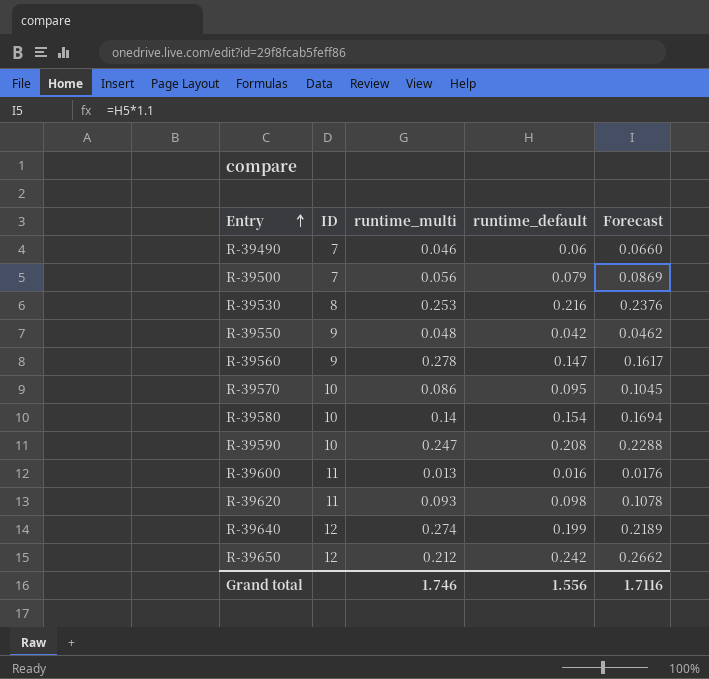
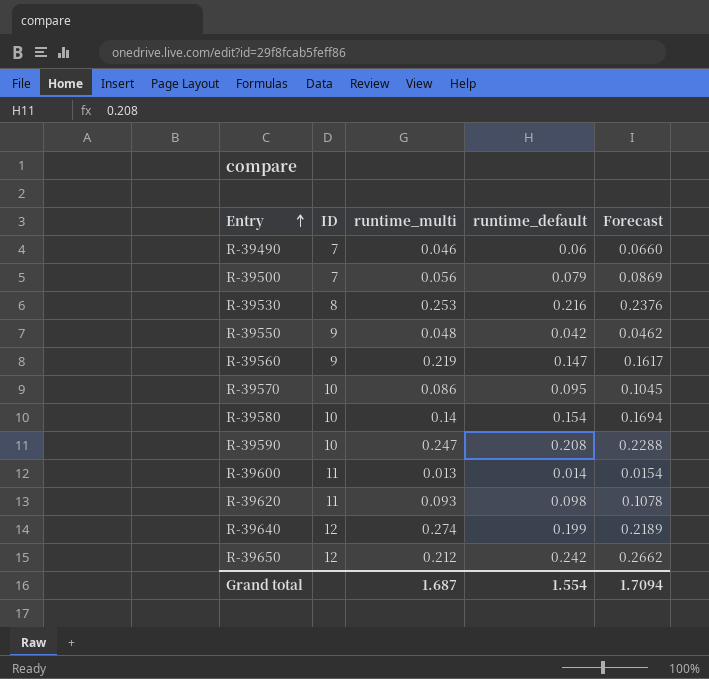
R-39560 | runtime_multi: 0.278 -> 0.219
R-39600 | runtime_default: 0.016 -> 0.014
R-39600 | Forecast: 0.0176 -> 0.0154
Grand total | runtime_multi: 1.746 -> 1.687
Grand total | runtime_default: 1.556 -> 1.554
Grand total | Forecast: 1.7116 -> 1.7094

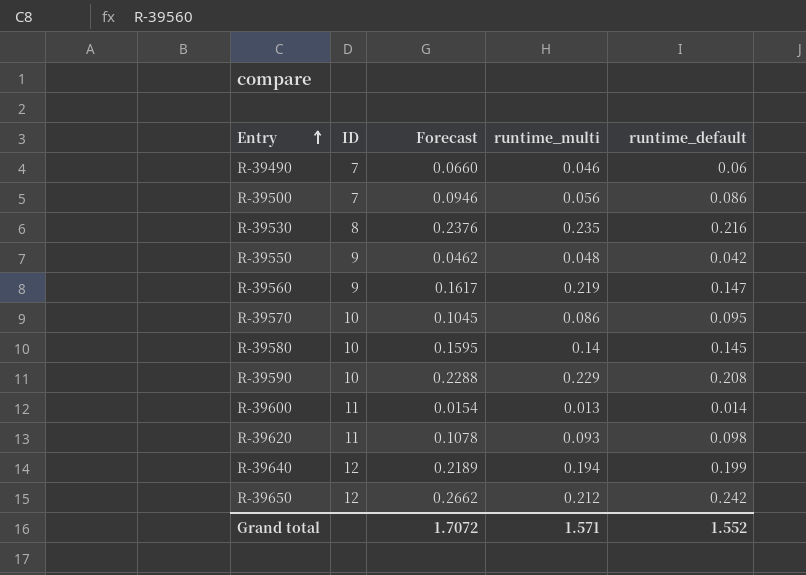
column Forecast | position: 5 -> 3
R-39500 | Forecast: 0.0869 -> 0.0946
R-39500 | runtime_default: 0.079 -> 0.086
R-39530 | runtime_multi: 0.253 -> 0.235
R-39580 | Forecast: 0.1694 -> 0.1595
R-39580 | runtime_default: 0.154 -> 0.145
R-39590 | runtime_multi: 0.247 -> 0.229
R-39640 | runtime_multi: 0.274 -> 0.194
Grand total | Forecast: 1.7094 -> 1.7072
Grand total | runtime_multi: 1.687 -> 1.571
Grand total | runtime_default: 1.554 -> 1.552

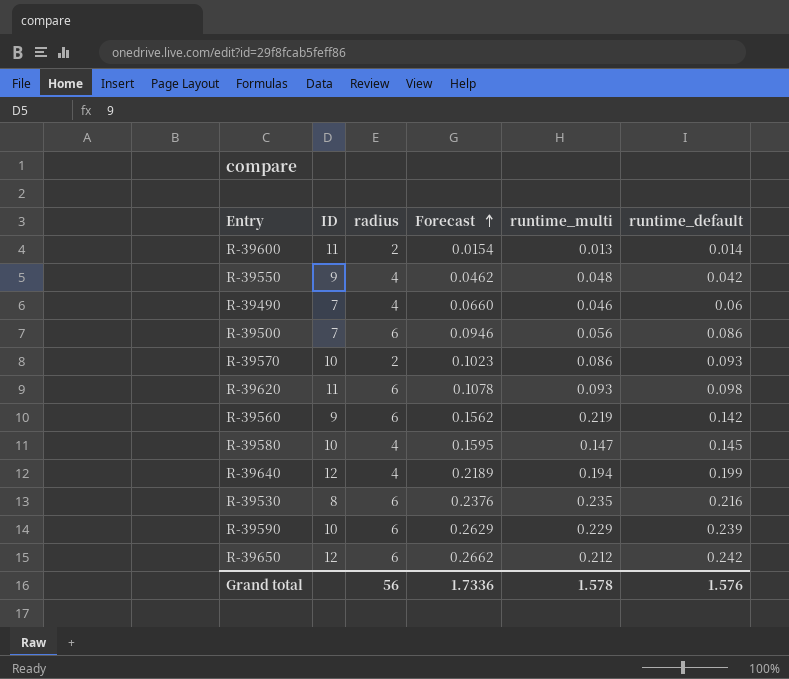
row order: Entry ascending -> Forecast ascending
column radius | position: none -> 3
R-39570 | Forecast: 0.1045 -> 0.1023
R-39570 | runtime_default: 0.095 -> 0.093
R-39560 | Forecast: 0.1617 -> 0.1562
R-39560 | runtime_default: 0.147 -> 0.142
R-39580 | runtime_multi: 0.14 -> 0.147
R-39590 | Forecast: 0.2288 -> 0.2629
R-39590 | runtime_default: 0.208 -> 0.239
Grand total | Forecast: 1.7072 -> 1.7336
Grand total | runtime_multi: 1.571 -> 1.578
Grand total | runtime_default: 1.552 -> 1.576

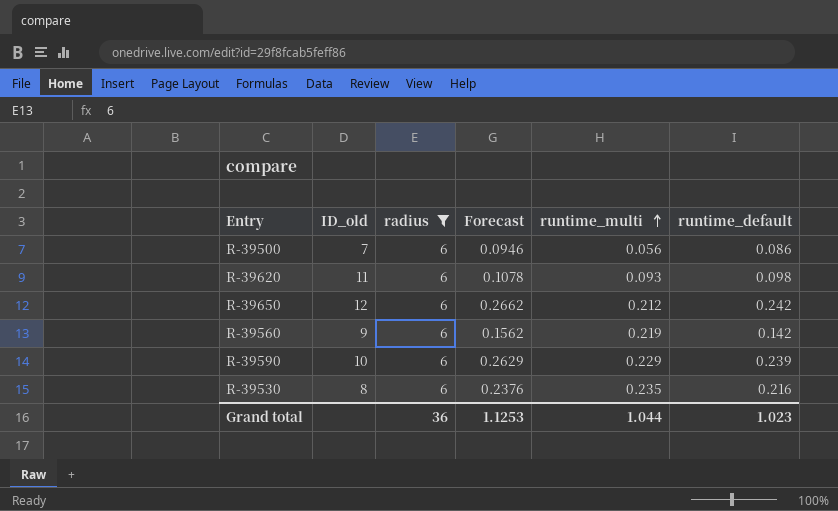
filter: none -> radius = 6
row order: Forecast ascending -> runtime_multi ascending
column name: ID -> ID_old
Grand total | radius: 56 -> 36
Grand total | Forecast: 1.7336 -> 1.1253
Grand total | runtime_multi: 1.578 -> 1.044
Grand total | runtime_default: 1.576 -> 1.023

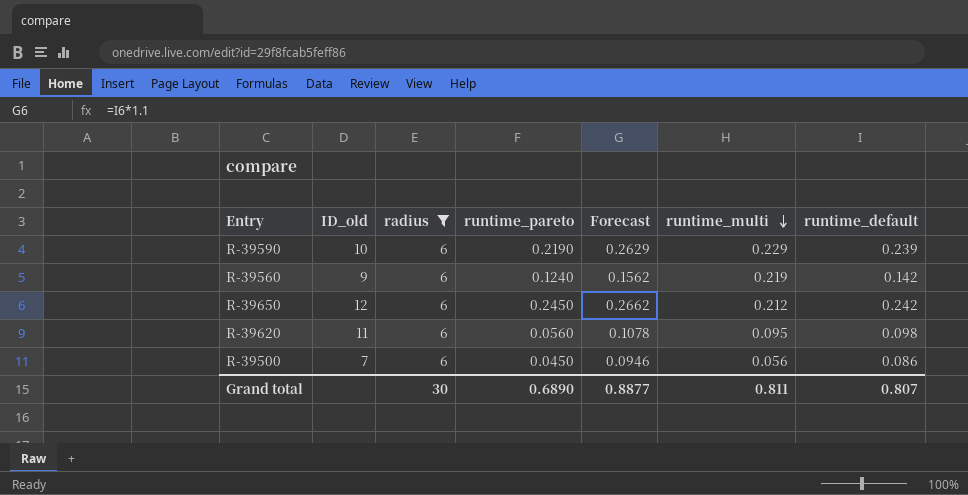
row order: runtime_multi ascending -> runtime_multi descending
column runtime_pareto | position: none -> 4
row R-39530: 8 | 6 | 0.2376 | 0.235 | 0.216 -> none
R-39620 | runtime_multi: 0.093 -> 0.095
Grand total | radius: 36 -> 30
Grand total | Forecast: 1.1253 -> 0.8877
Grand total | runtime_multi: 1.044 -> 0.811
Grand total | runtime_default: 1.023 -> 0.807

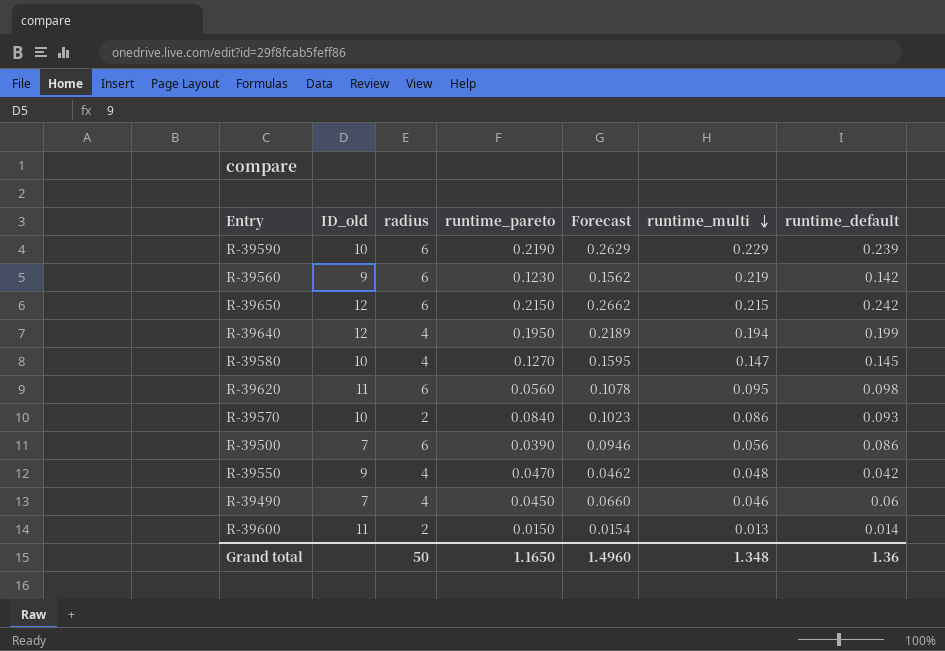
filter: radius = 6 -> none
R-39560 | runtime_pareto: 0.1240 -> 0.1230
R-39650 | runtime_pareto: 0.2450 -> 0.2150
R-39650 | runtime_multi: 0.212 -> 0.215
R-39500 | runtime_pareto: 0.0450 -> 0.0390
Grand total | radius: 30 -> 50
Grand total | runtime_pareto: 0.6890 -> 1.1650
Grand total | Forecast: 0.8877 -> 1.4960
Grand total | runtime_multi: 0.811 -> 1.348
Grand total | runtime_default: 0.807 -> 1.36

